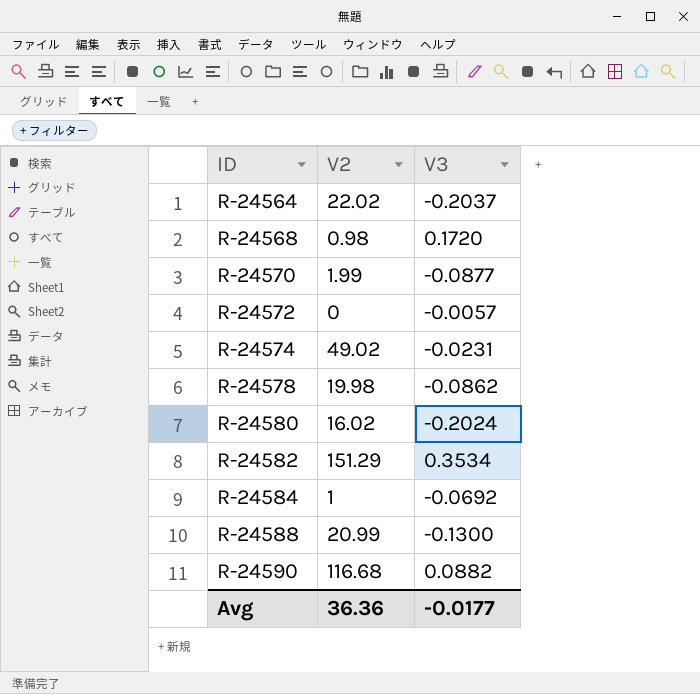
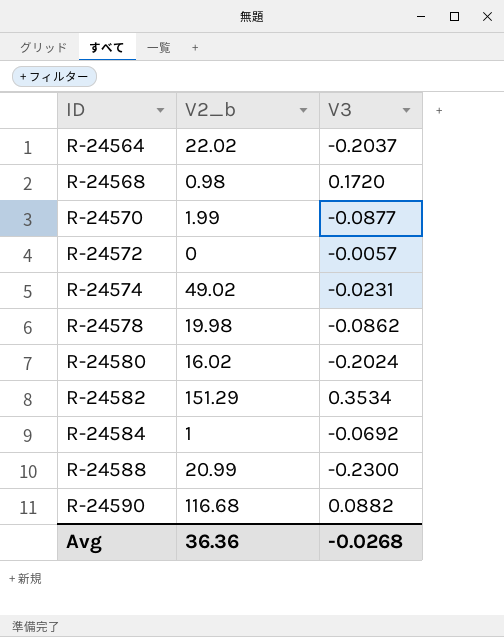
column name: V2 -> V2_b
R-24588 | V3: -0.1300 -> -0.2300
Avg | V3: -0.0177 -> -0.0268

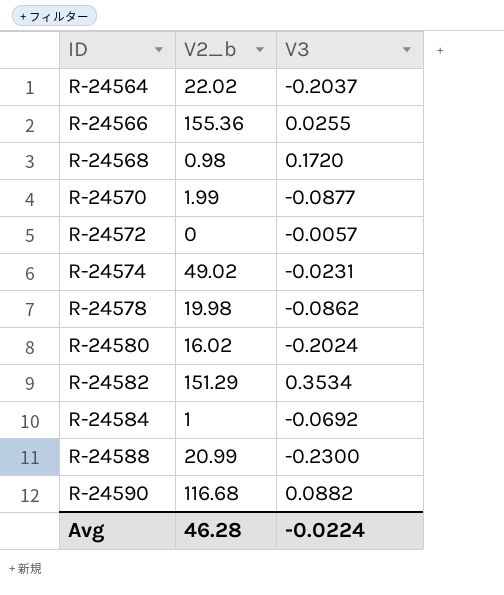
row R-24566: none -> 155.36 | 0.0255
Avg | V2_b: 36.36 -> 46.28
Avg | V3: -0.0268 -> -0.0224

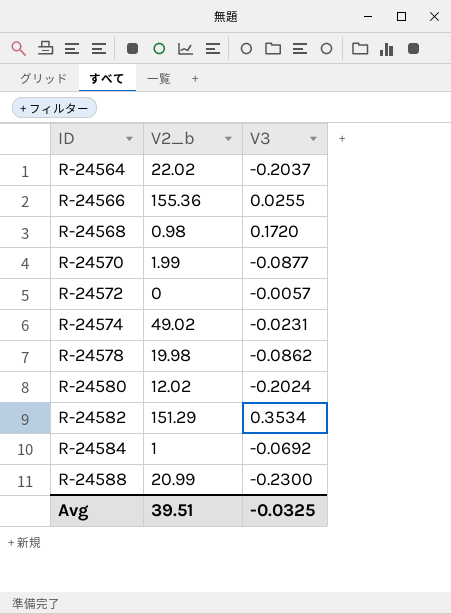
row R-24590: 116.68 | 0.0882 -> none
R-24580 | V2_b: 16.02 -> 12.02
Avg | V2_b: 46.28 -> 39.51
Avg | V3: -0.0224 -> -0.0325

